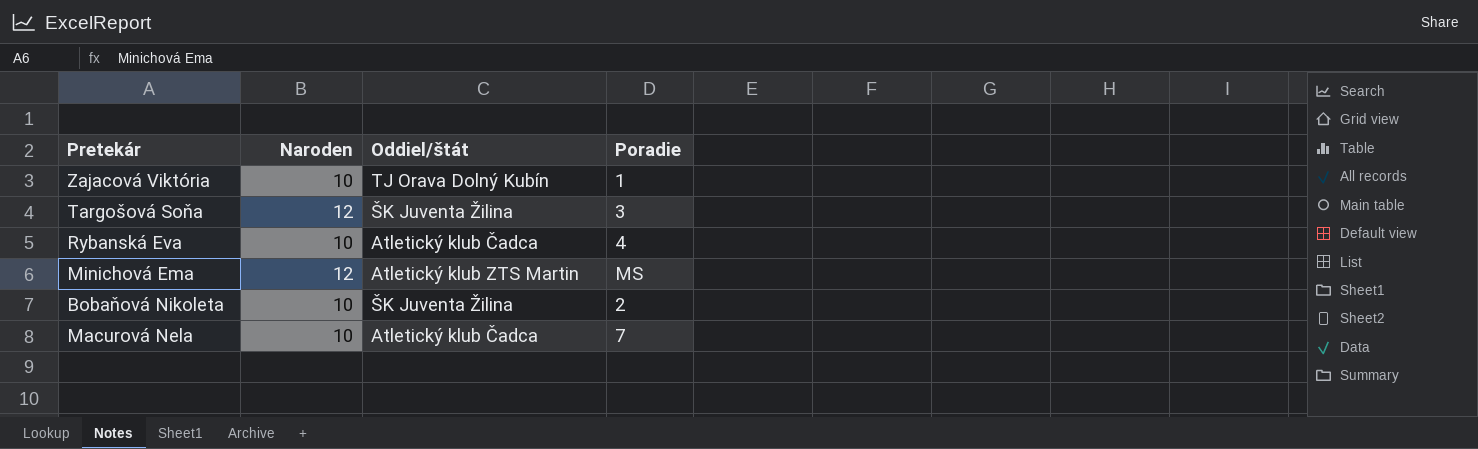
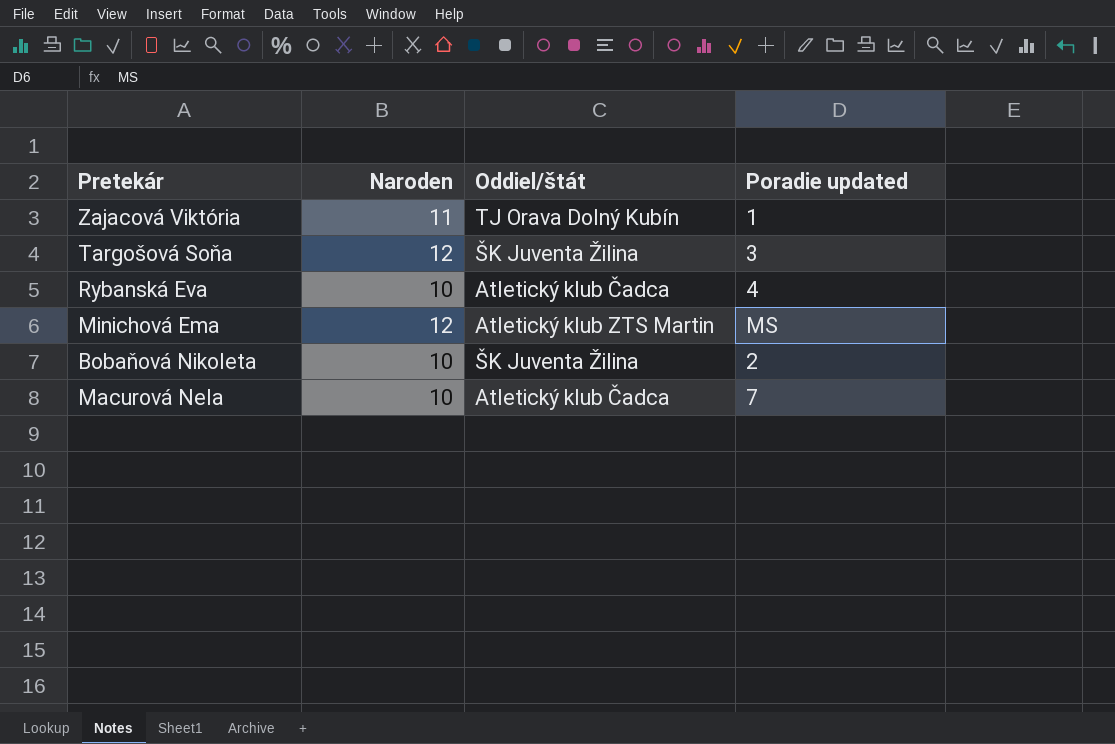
column name: Poradie -> Poradie updated
Zajacová Viktória | Naroden: 10 -> 11

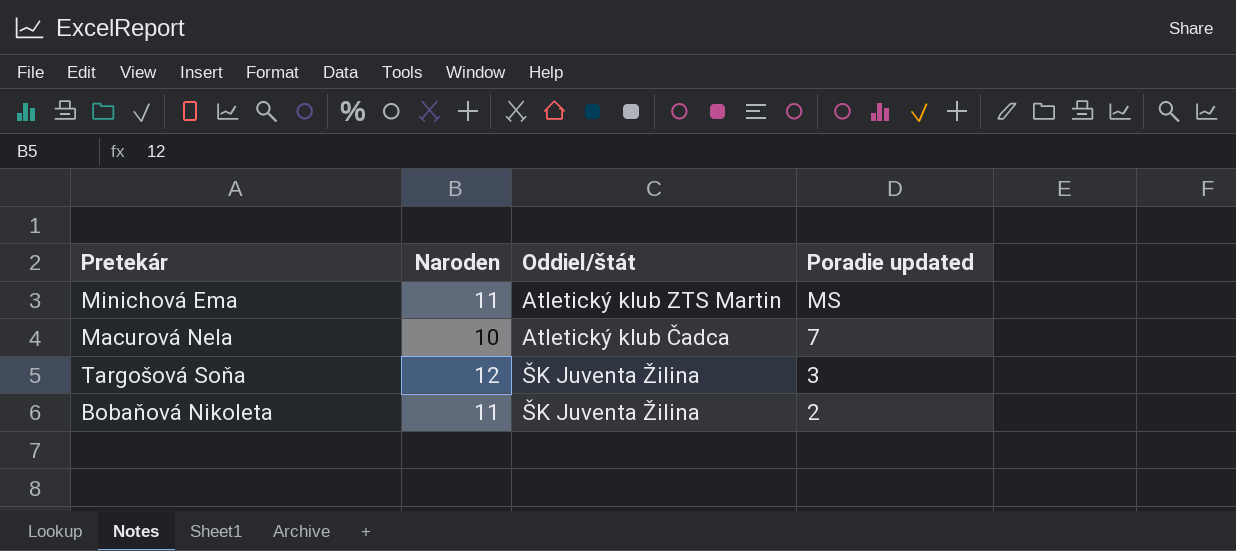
row order: none -> Poradie updated descending
row Zajacová Viktória: 11 | TJ Orava Dolný Kubín | 1 -> none
row Rybanská Eva: 10 | Atletický klub Čadca | 4 -> none
Minichová Ema | Naroden: 12 -> 11
Bobaňová Nikoleta | Naroden: 10 -> 11

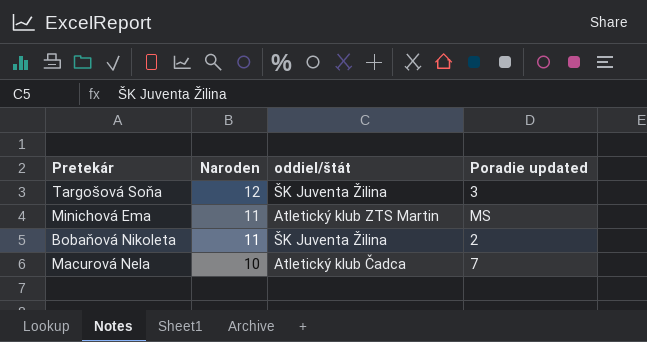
row order: Poradie updated descending -> Naroden descending
column name: Oddiel/štát -> oddiel/štát

